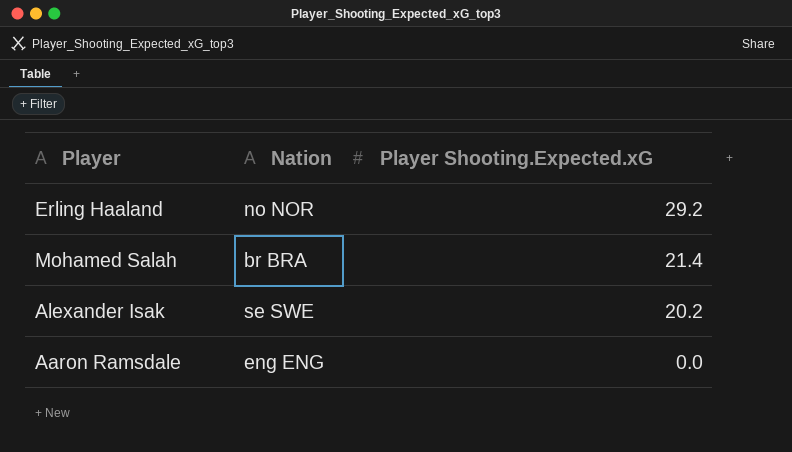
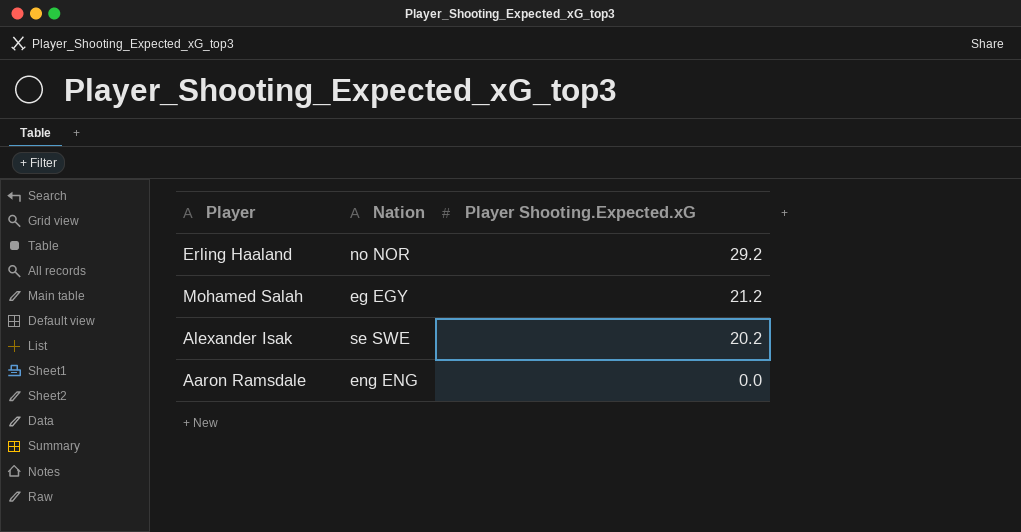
Mohamed Salah | Nation: br BRA -> eg EGY
Mohamed Salah | Player Shooting.Expected.xG: 21.4 -> 21.2

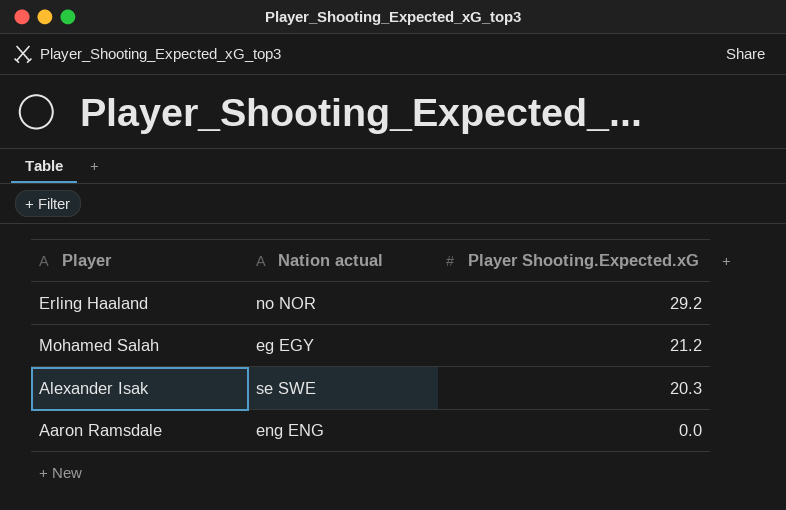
column name: Nation -> Nation actual
Alexander Isak | Player Shooting.Expected.xG: 20.2 -> 20.3

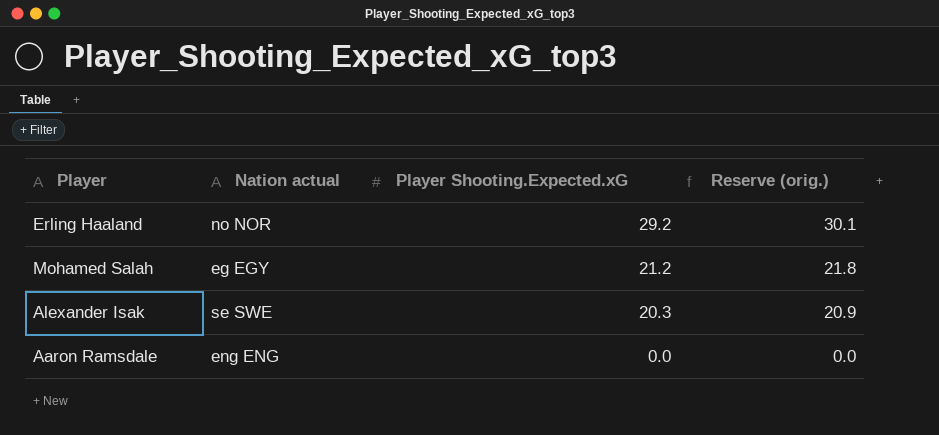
column Reserve (orig.) | formula: none -> [Player Shooting.Expected.xG] * 1.03

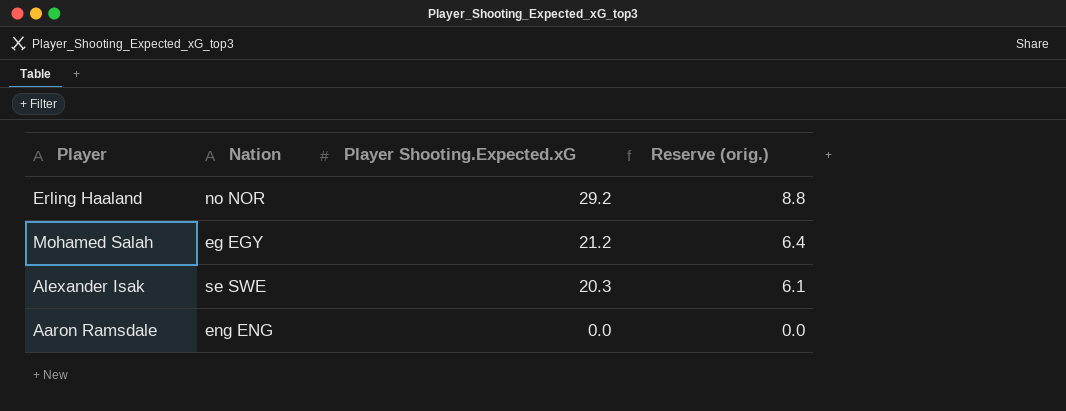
column name: Nation actual -> Nation
column Reserve (orig.) | formula: [Player Shooting.Expected.xG] * 1.03 -> [Player Shooting.Expected.xG] * 0.3

